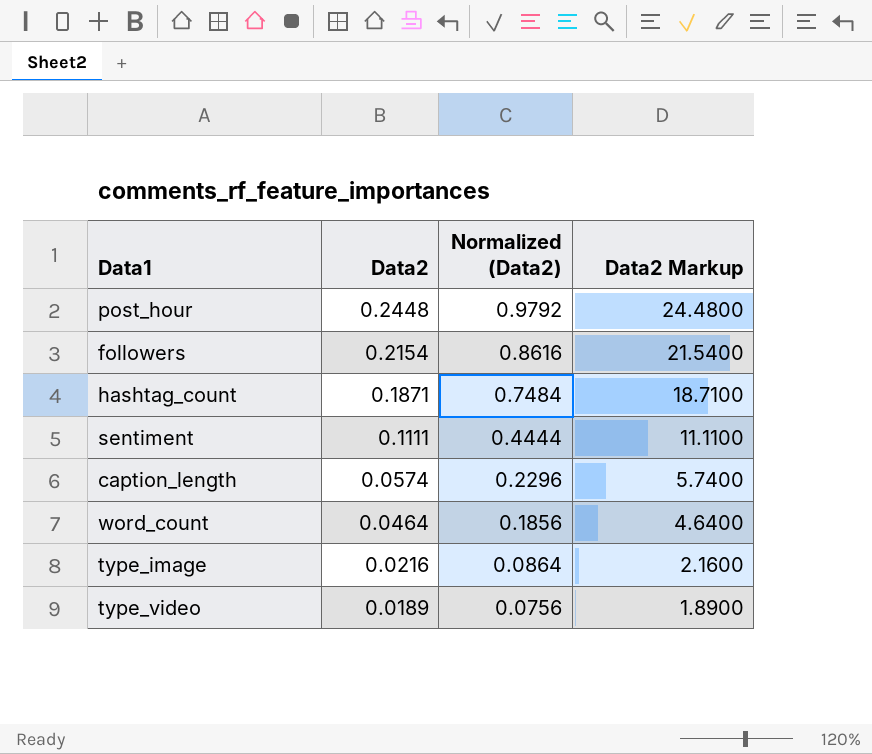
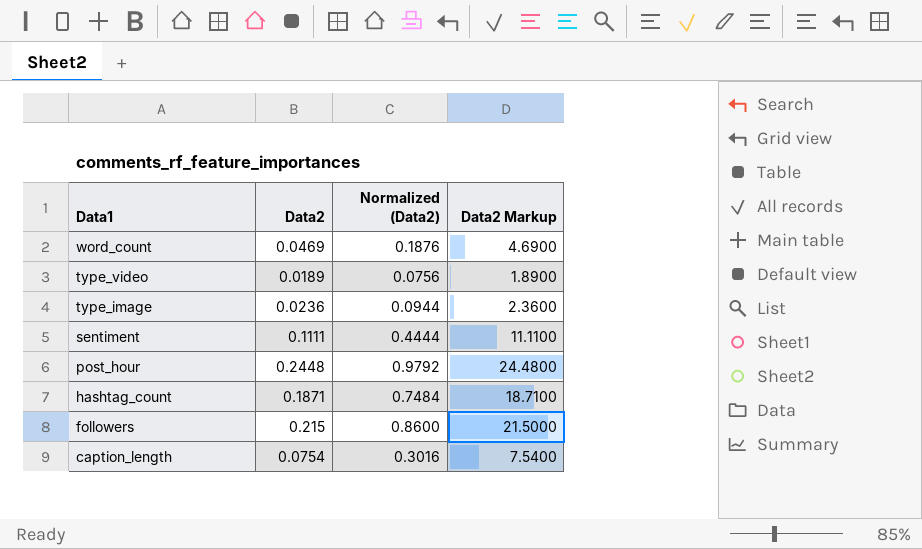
row order: Data2 descending -> Data1 descending
word_count | Data2: 0.0464 -> 0.0469
word_count | Normalized (Data2): 0.1856 -> 0.1876
word_count | Data2 Markup: 4.6400 -> 4.6900
type_image | Data2: 0.0216 -> 0.0236
type_image | Normalized (Data2): 0.0864 -> 0.0944
type_image | Data2 Markup: 2.1600 -> 2.3600
followers | Data2: 0.2154 -> 0.215
followers | Normalized (Data2): 0.8616 -> 0.8600
followers | Data2 Markup: 21.5400 -> 21.5000
caption_length | Data2: 0.0574 -> 0.0754
caption_length | Normalized (Data2): 0.2296 -> 0.3016
caption_length | Data2 Markup: 5.7400 -> 7.5400

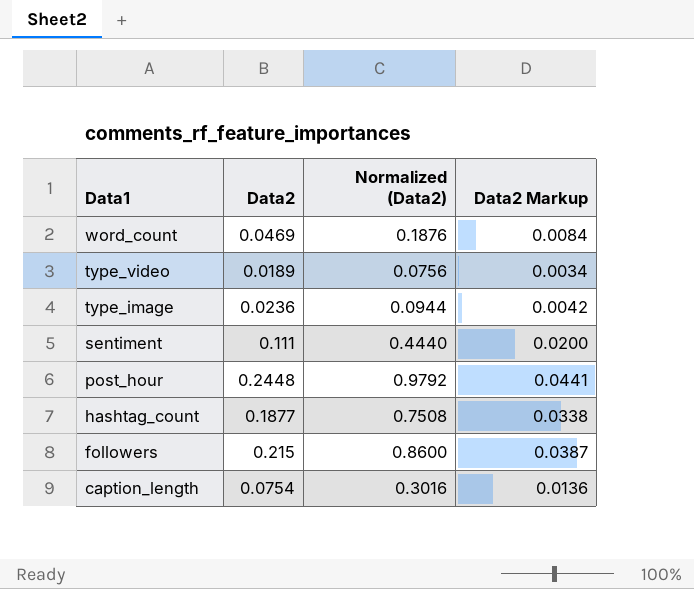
column Data2 Markup | formula: [Data2] * 100 -> [Data2] * 0.18
sentiment | Data2: 0.1111 -> 0.111
sentiment | Normalized (Data2): 0.4444 -> 0.4440
hashtag_count | Data2: 0.1871 -> 0.1877
hashtag_count | Normalized (Data2): 0.7484 -> 0.7508

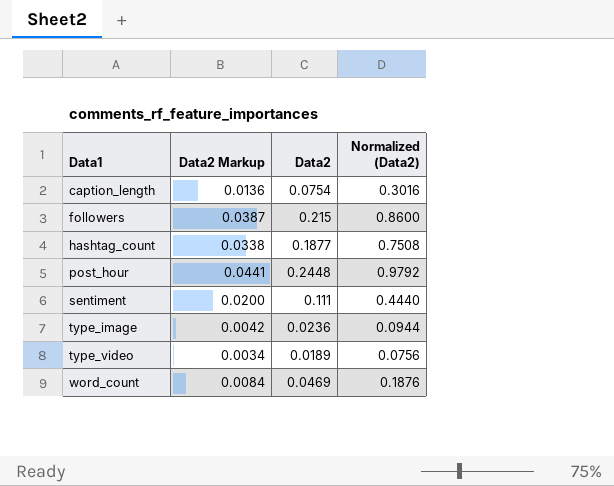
row order: Data1 descending -> Data1 ascending
column Data2 Markup | position: 4 -> 2

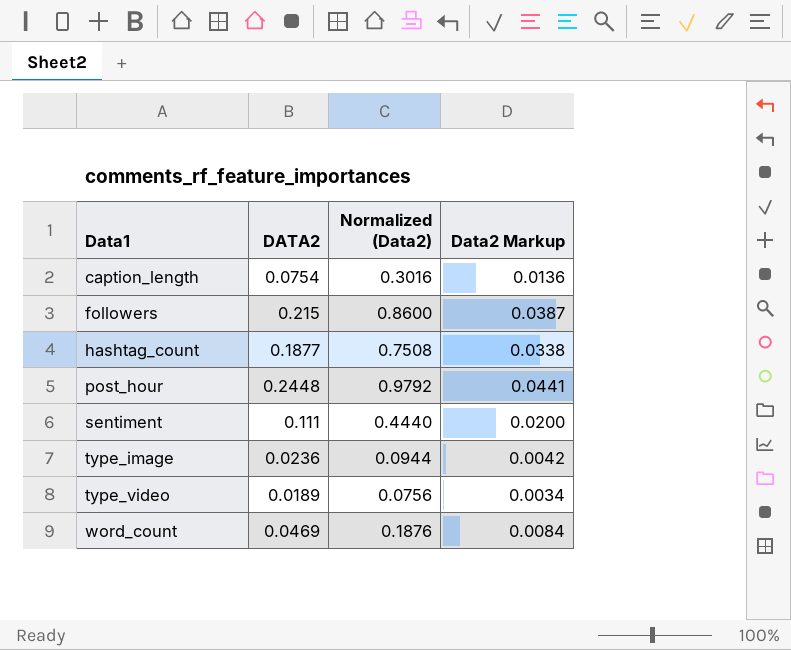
column name: Data2 -> DATA2
column Data2 Markup | position: 2 -> 4

